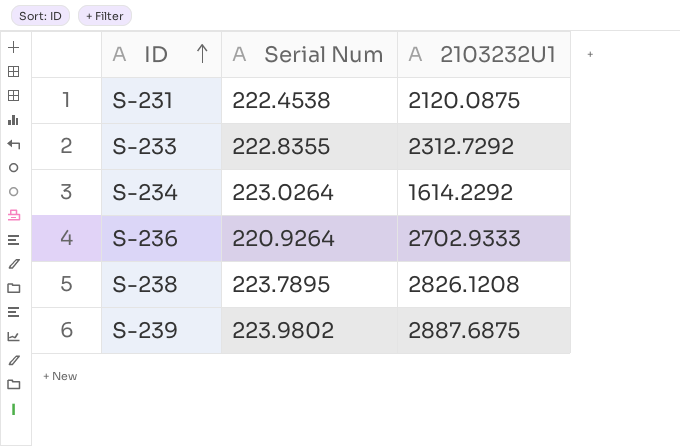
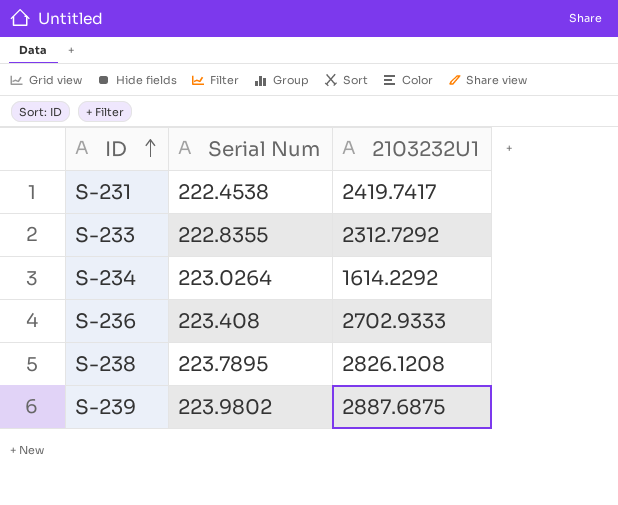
S-231 | 2103232U1: 2120.0875 -> 2419.7417
S-236 | Serial Num: 220.9264 -> 223.408

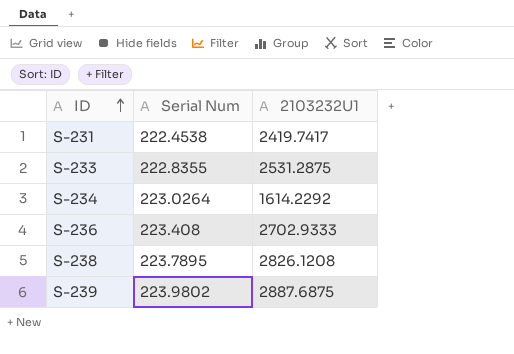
S-233 | 2103232U1: 2312.7292 -> 2531.2875

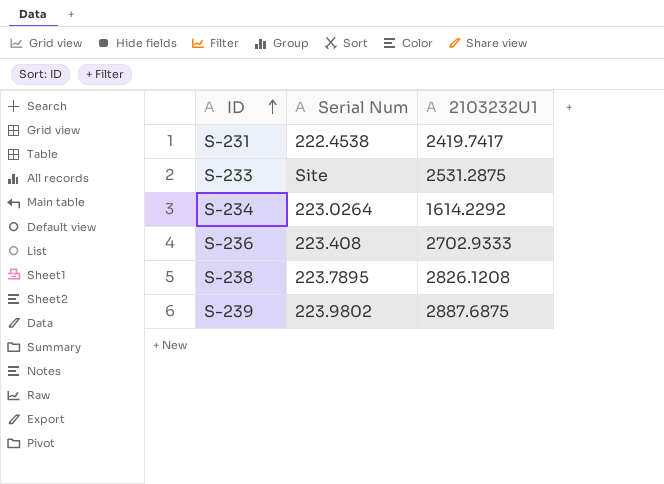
S-233 | Serial Num: 222.8355 -> Site

